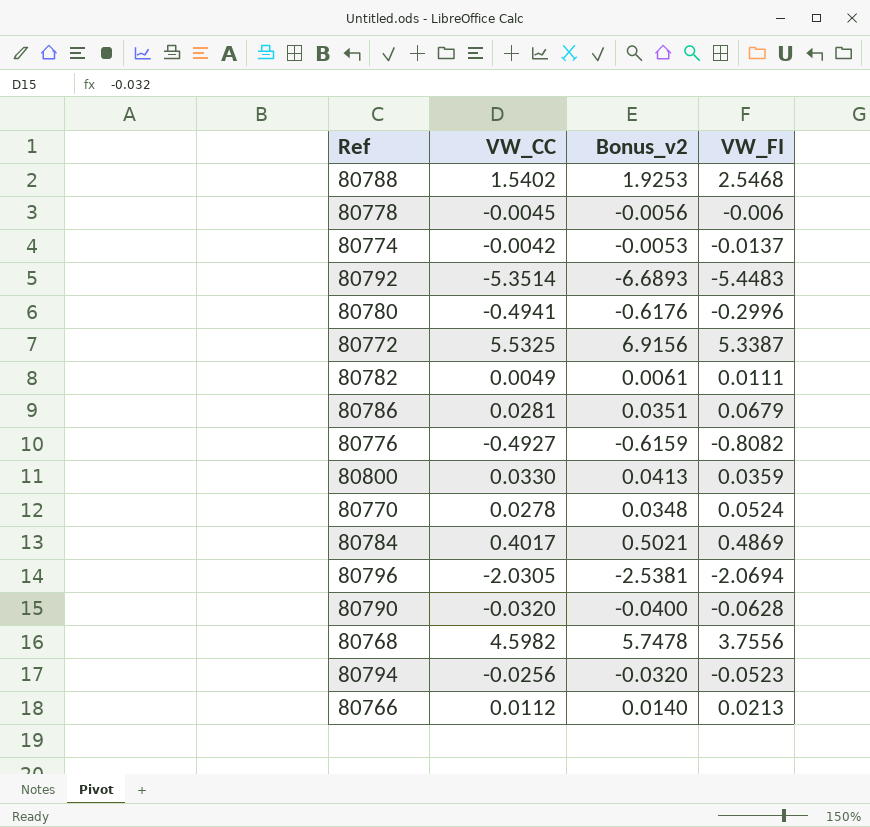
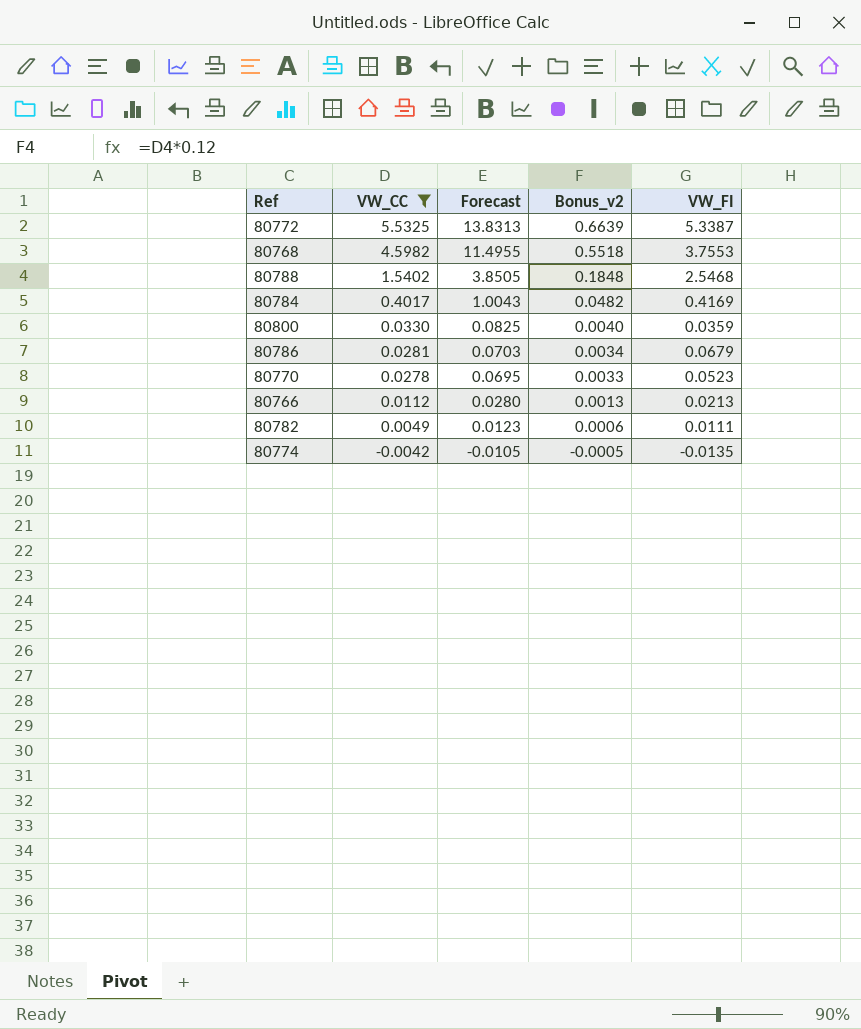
filter: none -> VW_CC >= -0.0042
row order: none -> VW_CC descending
column Forecast | formula: none -> [VW_CC] * 2.5
column Bonus_v2 | formula: [VW_CC] * 1.25 -> [VW_CC] * 0.12
80768 | VW_FI: 3.7556 -> 3.7553
80784 | VW_FI: 0.4869 -> 0.4169
80770 | VW_FI: 0.0524 -> 0.0523
80774 | VW_FI: -0.0137 -> -0.0135

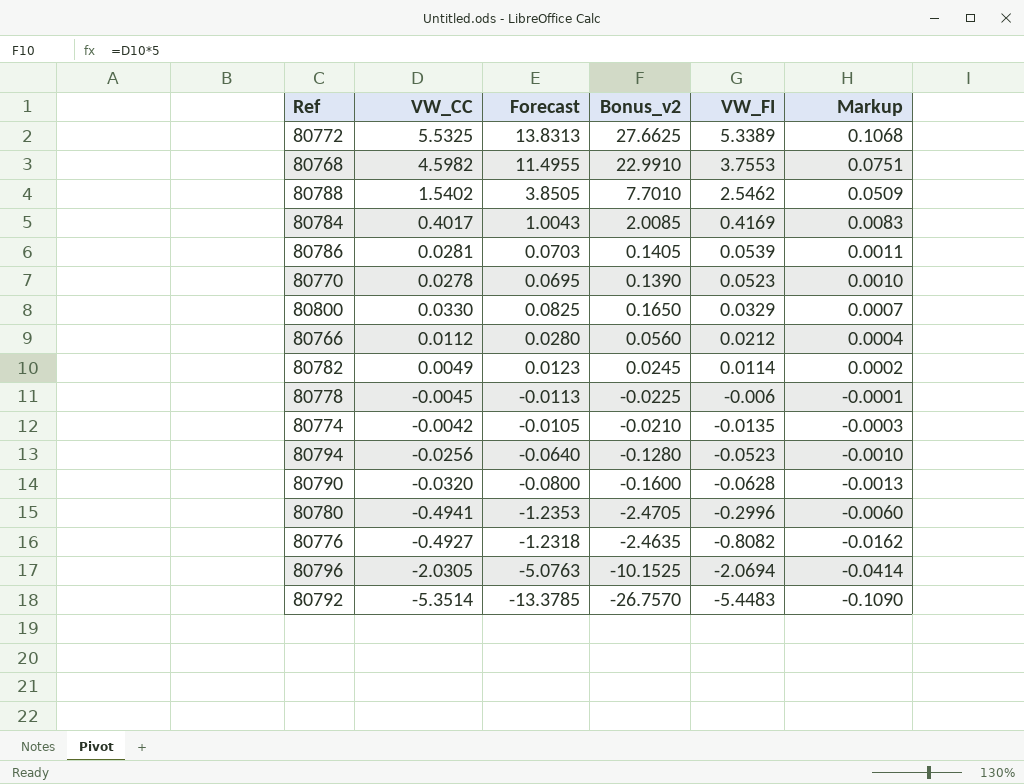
filter: VW_CC >= -0.0042 -> none
row order: VW_CC descending -> VW_FI descending
column Bonus_v2 | formula: [VW_CC] * 0.12 -> [VW_CC] * 5
column Markup | formula: none -> [VW_FI] * 0.02
80772 | VW_FI: 5.3387 -> 5.3389
80788 | VW_FI: 2.5468 -> 2.5462
80786 | VW_FI: 0.0679 -> 0.0539
80800 | VW_FI: 0.0359 -> 0.0329
80766 | VW_FI: 0.0213 -> 0.0212
80782 | VW_FI: 0.0111 -> 0.0114

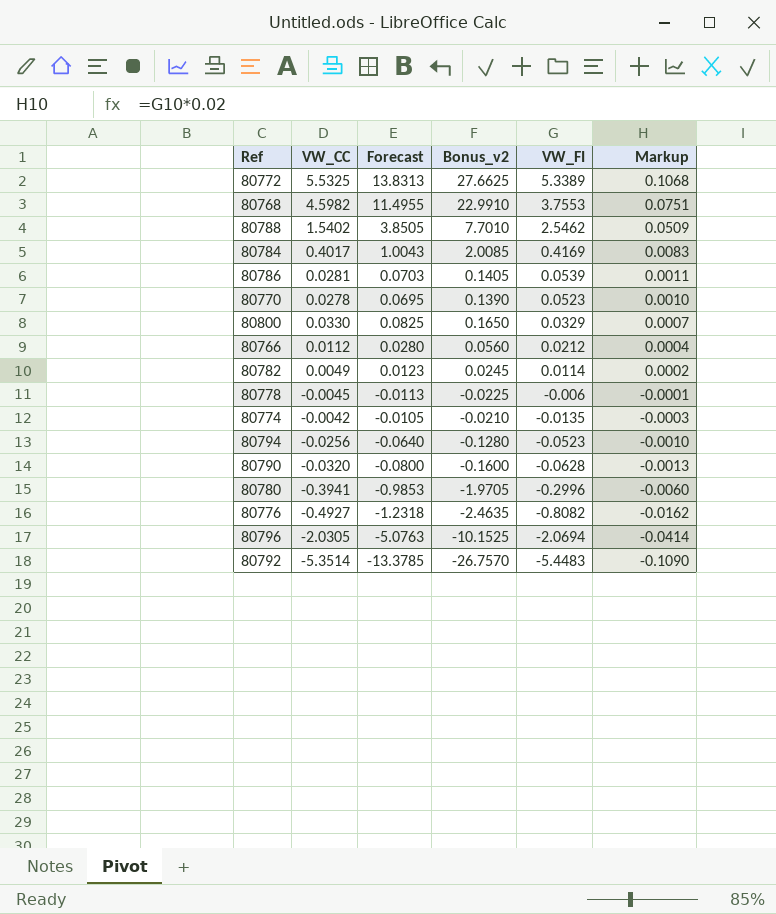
80780 | VW_CC: -0.4941 -> -0.3941
80780 | Forecast: -1.2353 -> -0.9853
80780 | Bonus_v2: -2.4705 -> -1.9705

